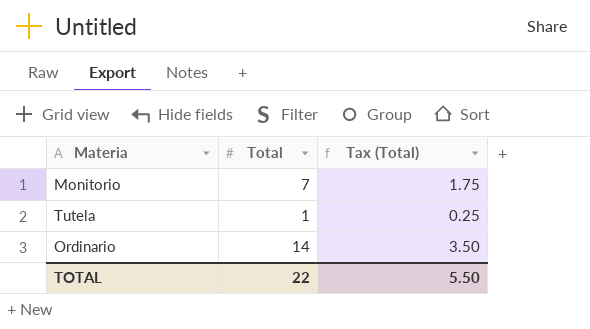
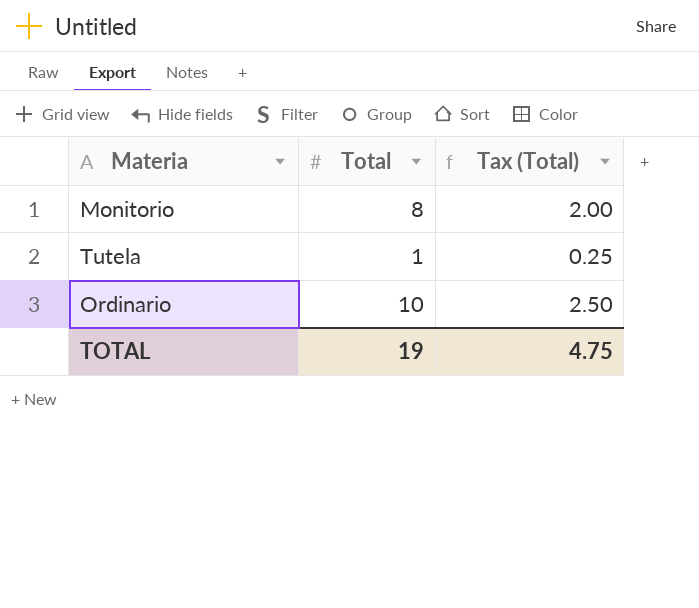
Monitorio | Total: 7 -> 8
Monitorio | Tax (Total): 1.75 -> 2.00
Ordinario | Total: 14 -> 10
Ordinario | Tax (Total): 3.50 -> 2.50
TOTAL | Total: 22 -> 19
TOTAL | Tax (Total): 5.50 -> 4.75

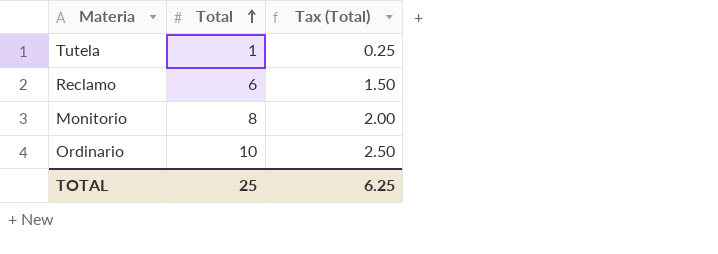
row order: none -> Total ascending
row Reclamo: none -> 6 | 1.50
TOTAL | Total: 19 -> 25
TOTAL | Tax (Total): 4.75 -> 6.25

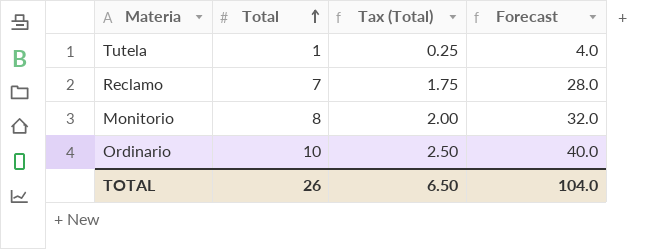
column Forecast | formula: none -> [Total] * 4
Reclamo | Total: 6 -> 7
Reclamo | Tax (Total): 1.50 -> 1.75
TOTAL | Total: 25 -> 26
TOTAL | Tax (Total): 6.25 -> 6.50

